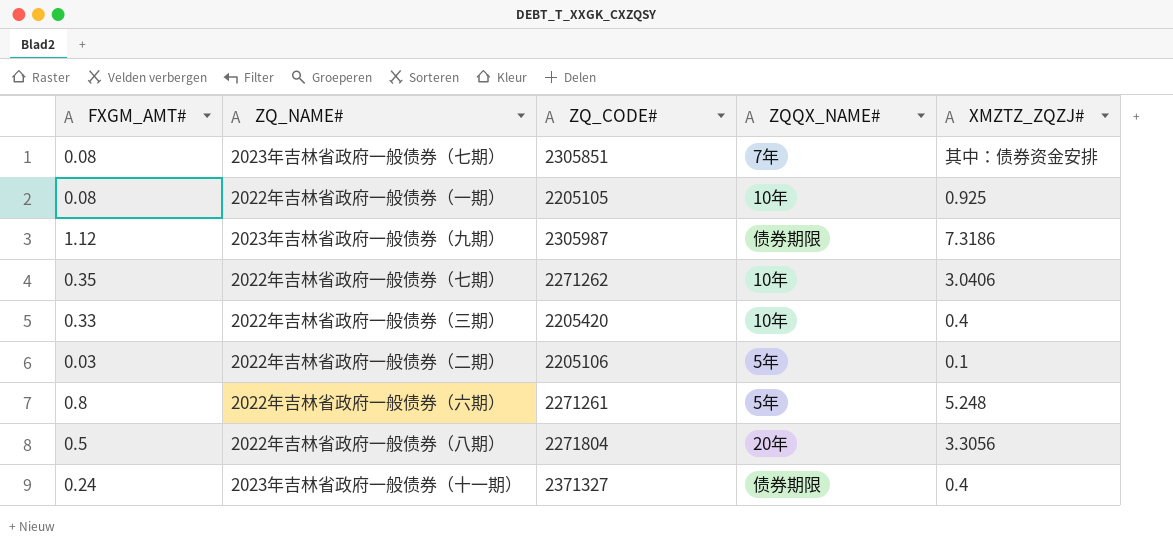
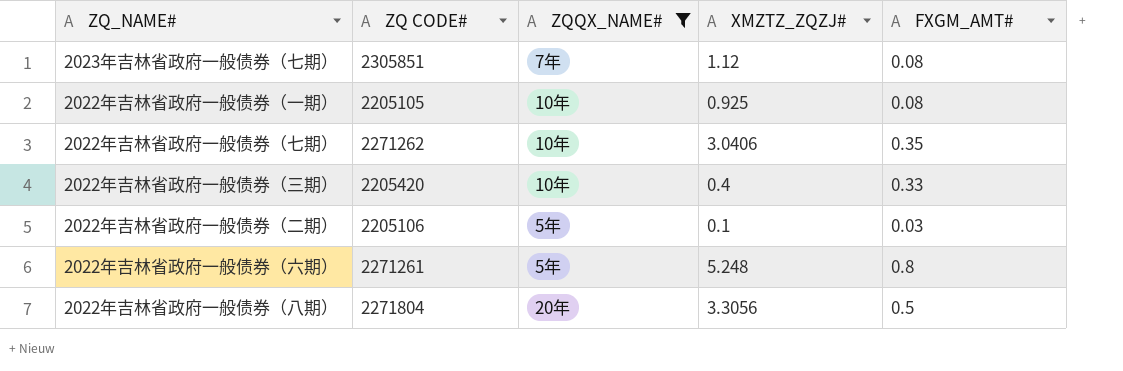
filter: none -> ZQQX_NAME# != 债券期限
column name: ZQ_CODE# -> ZQ CODE#
column FXGM_AMT# | position: 1 -> 5
2023年吉林省政府一般债券（七期） | XMZTZ_ZQZJ#: 其中：债券资金安排 -> 1.12

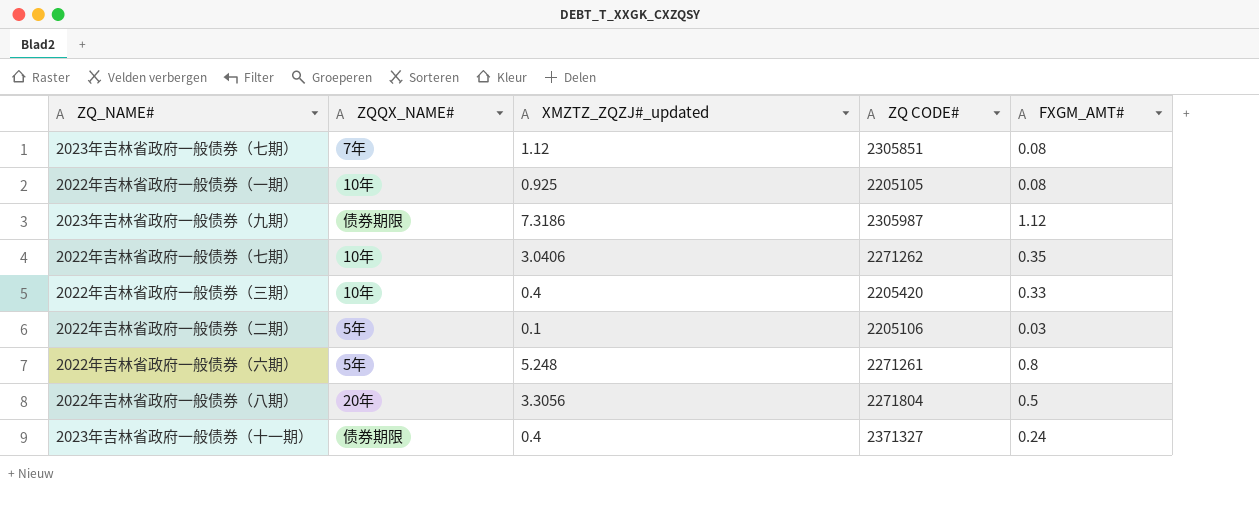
filter: ZQQX_NAME# != 债券期限 -> none
column name: XMZTZ_ZQZJ# -> XMZTZ_ZQZJ#_updated
column ZQ CODE# | position: 2 -> 4

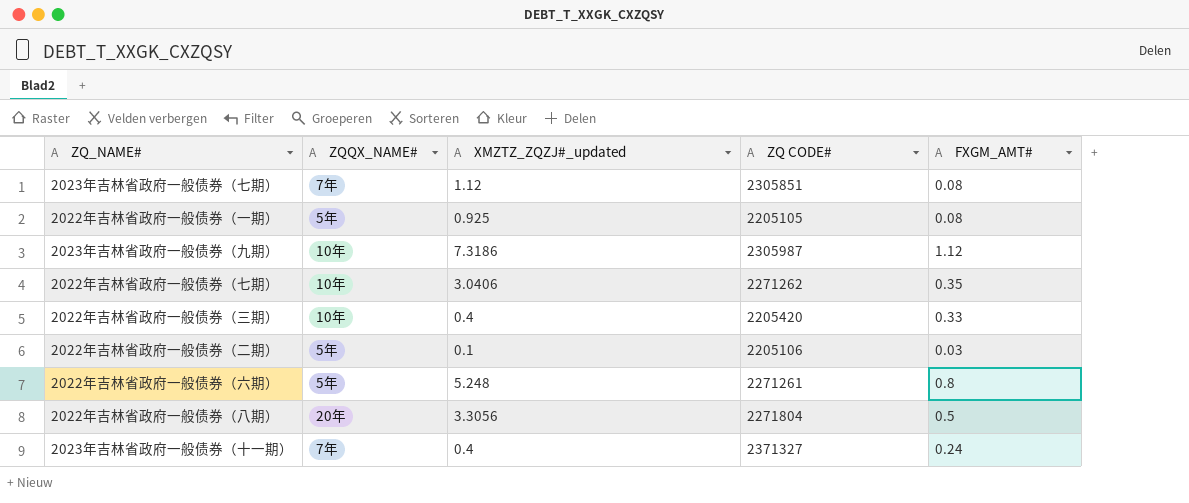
2022年吉林省政府一般债券（一期） | ZQQX_NAME#: 10年 -> 5年
2023年吉林省政府一般债券（九期） | ZQQX_NAME#: 债券期限 -> 10年
2023年吉林省政府一般债券（十一期） | ZQQX_NAME#: 债券期限 -> 7年

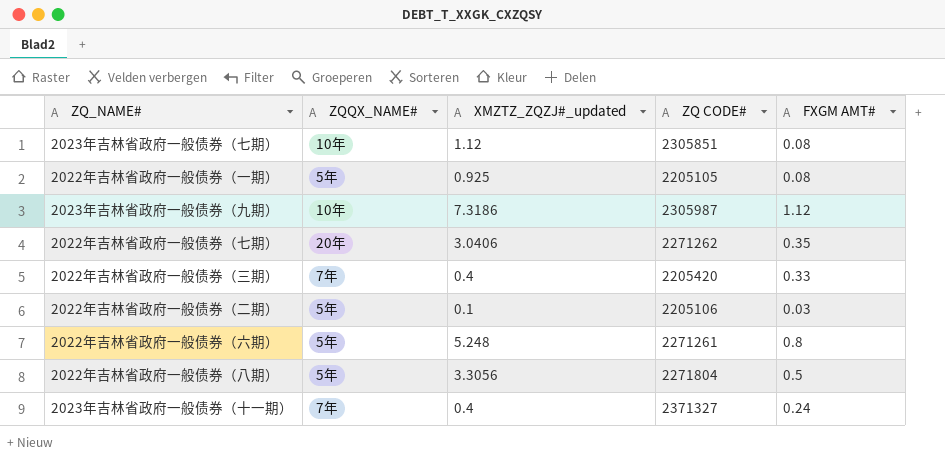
column name: FXGM_AMT# -> FXGM AMT#
2023年吉林省政府一般债券（七期） | ZQQX_NAME#: 7年 -> 10年
2022年吉林省政府一般债券（七期） | ZQQX_NAME#: 10年 -> 20年
2022年吉林省政府一般债券（三期） | ZQQX_NAME#: 10年 -> 7年
2022年吉林省政府一般债券（八期） | ZQQX_NAME#: 20年 -> 5年

